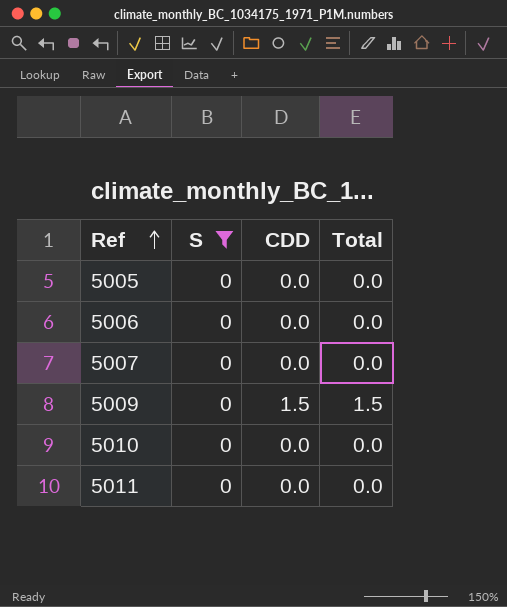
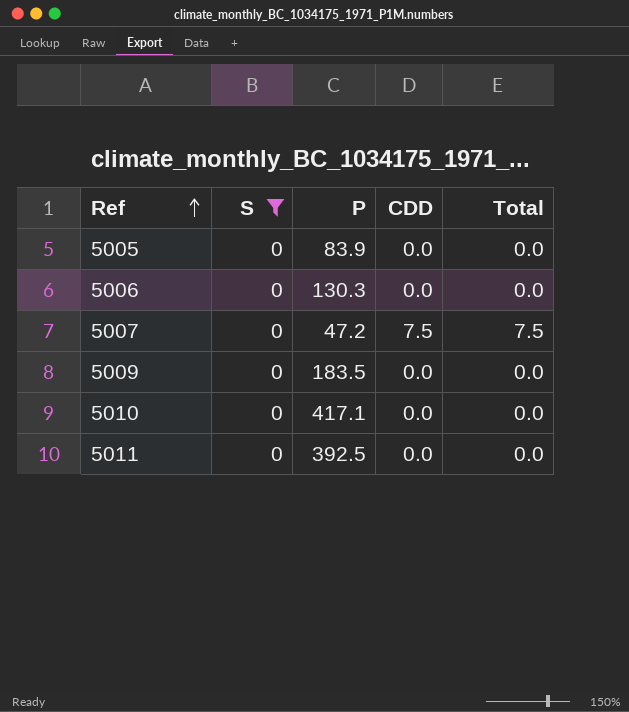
column P | position: none -> 3
5007 | CDD: 0.0 -> 7.5
5007 | Total: 0.0 -> 7.5
5009 | CDD: 1.5 -> 0.0
5009 | Total: 1.5 -> 0.0

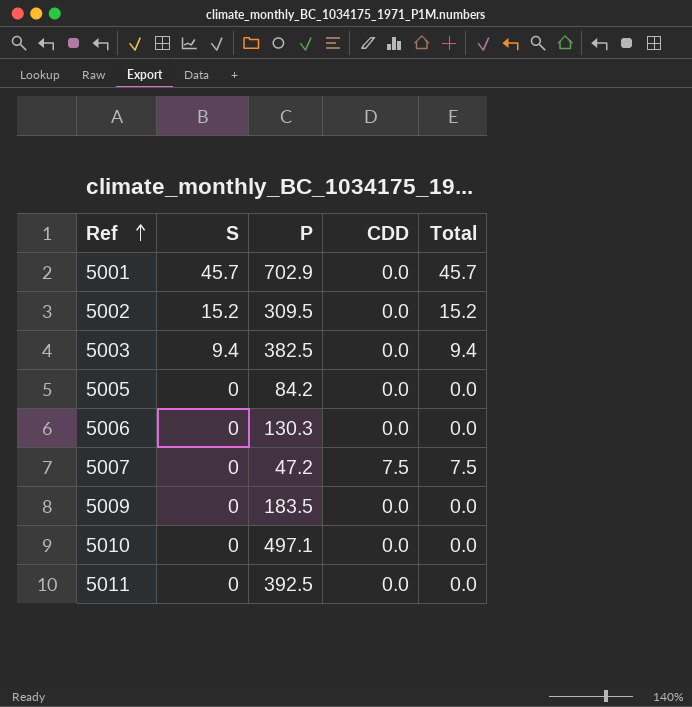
filter: S = 0 -> none
5005 | P: 83.9 -> 84.2
5010 | P: 417.1 -> 497.1

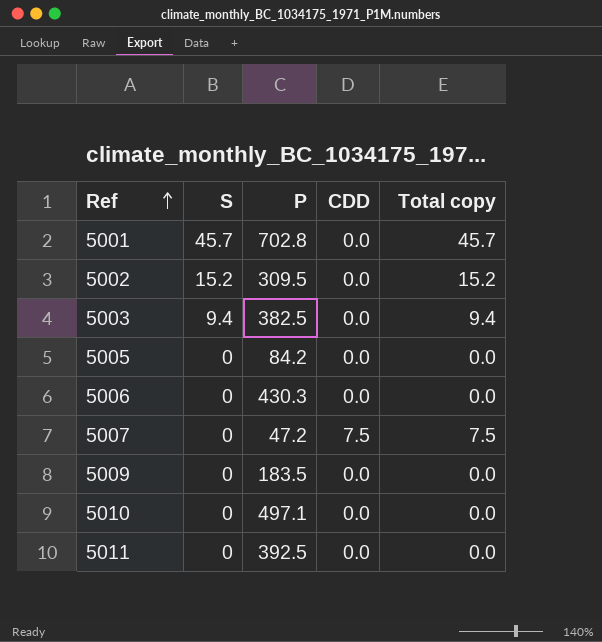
column name: Total -> Total copy
5001 | P: 702.9 -> 702.8
5006 | P: 130.3 -> 430.3

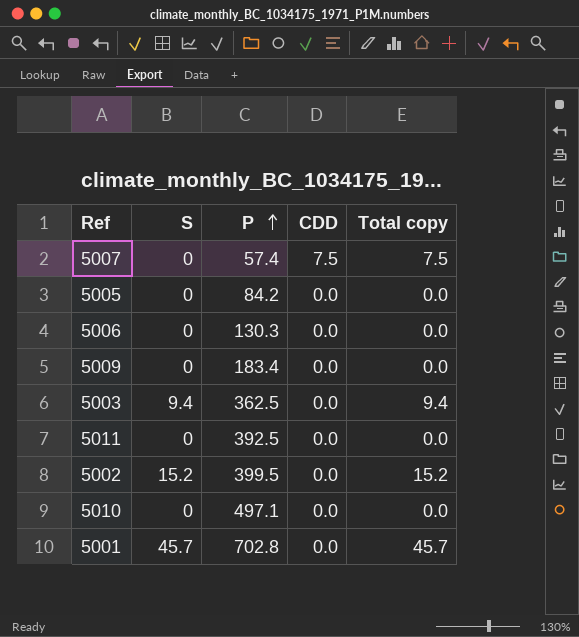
row order: Ref ascending -> P ascending
5007 | P: 47.2 -> 57.4
5006 | P: 430.3 -> 130.3
5009 | P: 183.5 -> 183.4
5003 | P: 382.5 -> 362.5
5002 | P: 309.5 -> 399.5

